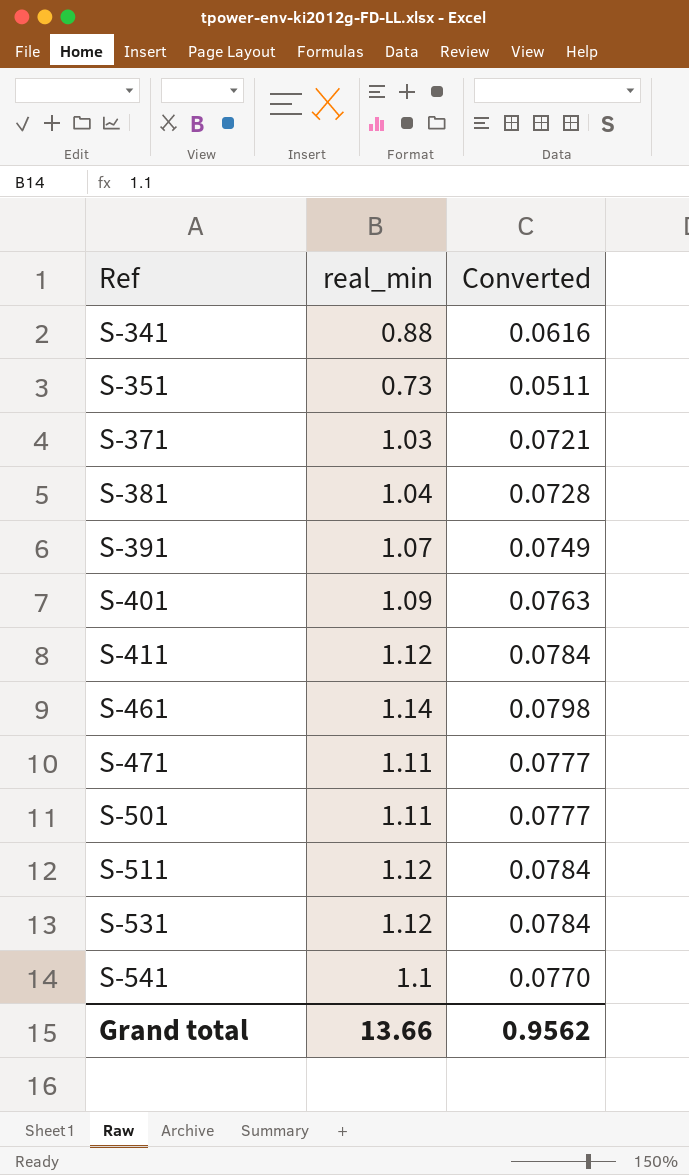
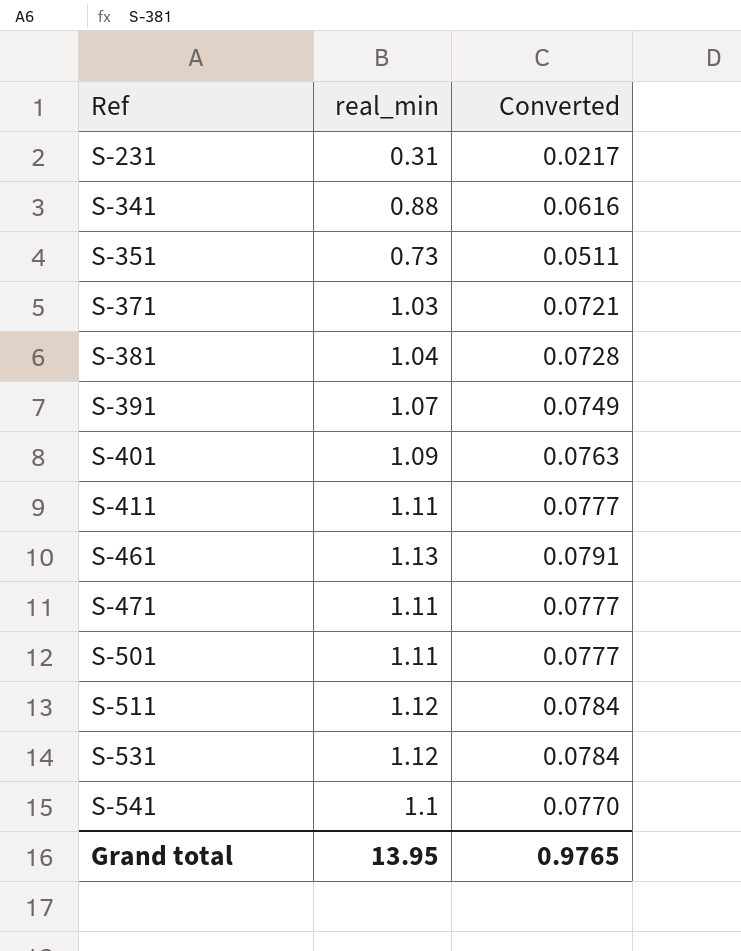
row S-231: none -> 0.31 | 0.0217
S-411 | real_min: 1.12 -> 1.11
S-411 | Converted: 0.0784 -> 0.0777
S-461 | real_min: 1.14 -> 1.13
S-461 | Converted: 0.0798 -> 0.0791
Grand total | real_min: 13.66 -> 13.95
Grand total | Converted: 0.9562 -> 0.9765

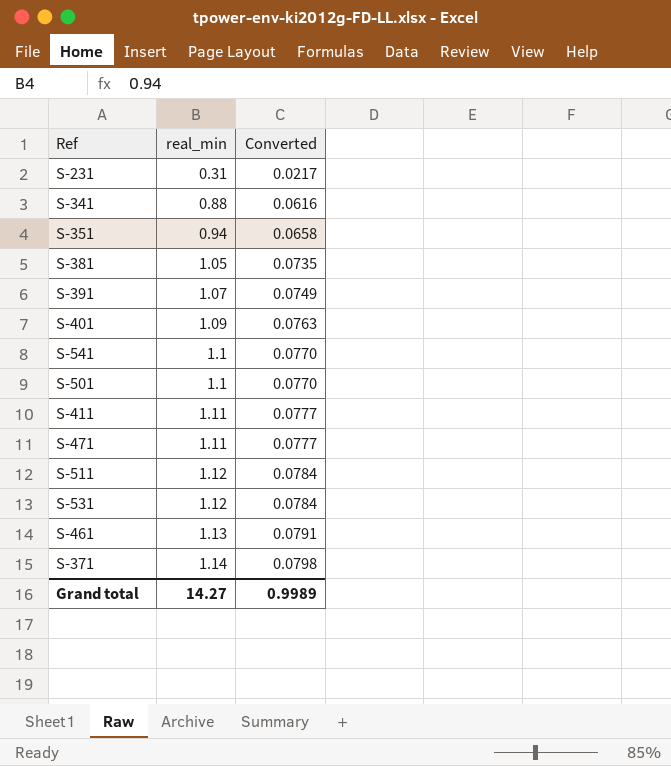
row order: Ref ascending -> real_min ascending
S-351 | real_min: 0.73 -> 0.94
S-351 | Converted: 0.0511 -> 0.0658
S-381 | real_min: 1.04 -> 1.05
S-381 | Converted: 0.0728 -> 0.0735
S-501 | real_min: 1.11 -> 1.1
S-501 | Converted: 0.0777 -> 0.0770
S-371 | real_min: 1.03 -> 1.14
S-371 | Converted: 0.0721 -> 0.0798
Grand total | real_min: 13.95 -> 14.27
Grand total | Converted: 0.9765 -> 0.9989

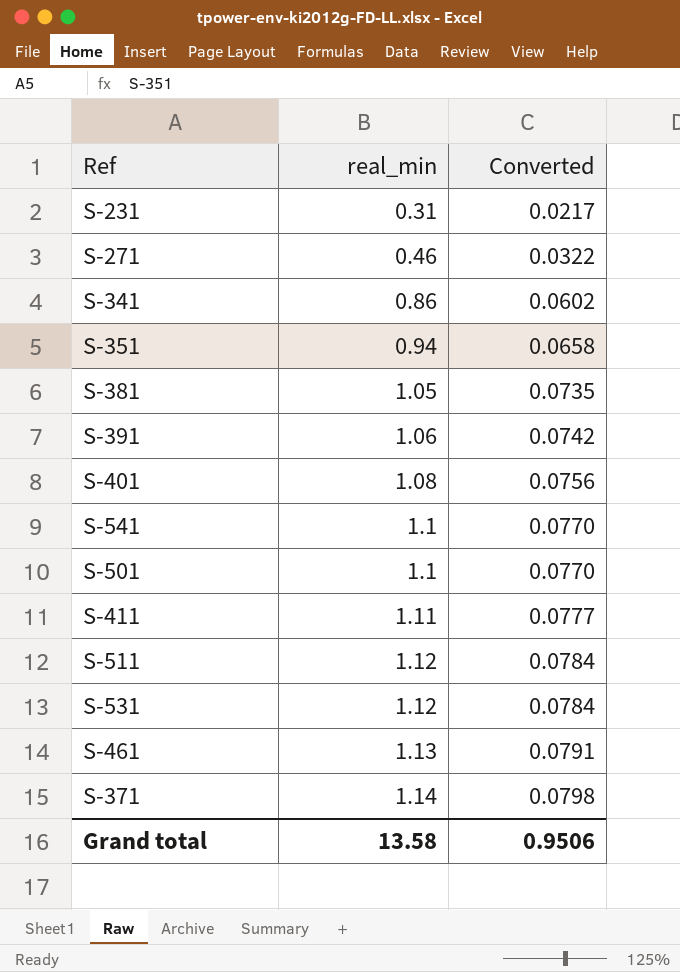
row S-471: 1.11 | 0.0777 -> none
row S-271: none -> 0.46 | 0.0322
S-341 | real_min: 0.88 -> 0.86
S-341 | Converted: 0.0616 -> 0.0602
S-391 | real_min: 1.07 -> 1.06
S-391 | Converted: 0.0749 -> 0.0742
S-401 | real_min: 1.09 -> 1.08
S-401 | Converted: 0.0763 -> 0.0756
Grand total | real_min: 14.27 -> 13.58
Grand total | Converted: 0.9989 -> 0.9506

